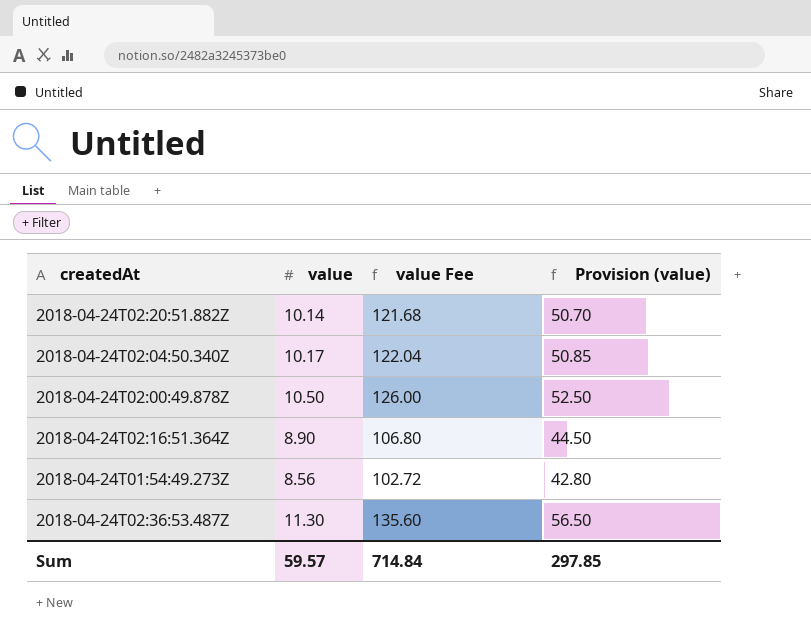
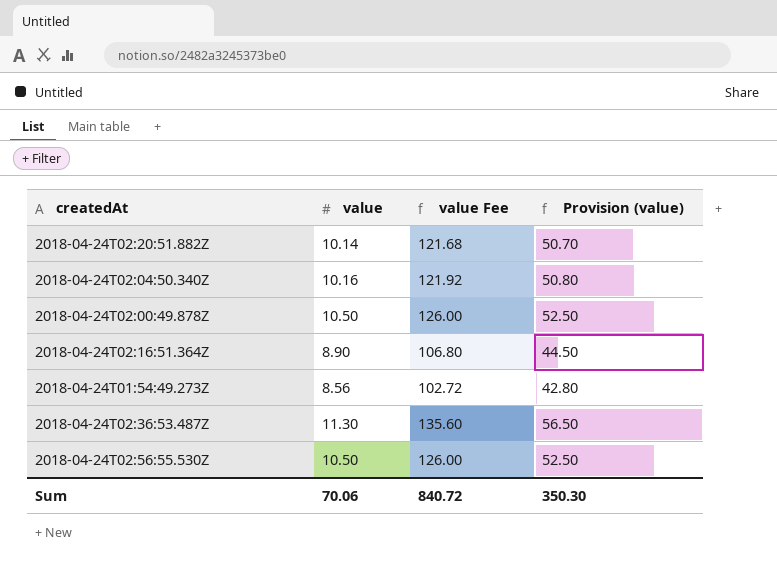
2018-04-24T02:04:50.340Z | value: 10.17 -> 10.16
2018-04-24T02:04:50.340Z | value Fee: 122.04 -> 121.92
2018-04-24T02:04:50.340Z | Provision (value): 50.85 -> 50.80
row 2018-04-24T02:56:55.530Z: none -> 10.50 | 126.00 | 52.50
Sum | value: 59.57 -> 70.06
Sum | value Fee: 714.84 -> 840.72
Sum | Provision (value): 297.85 -> 350.30

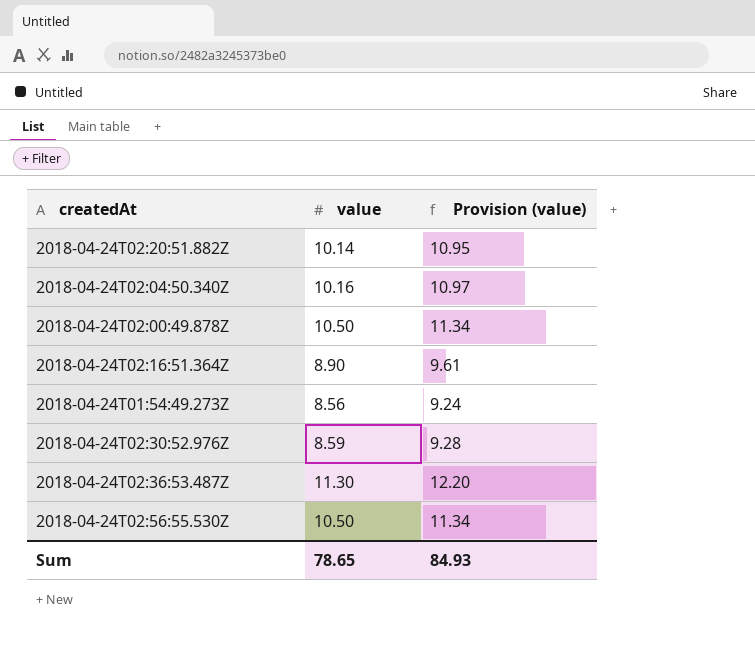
column value Fee | formula: [value] * 12 -> none
column Provision (value) | formula: [value] * 5 -> [value] * 1.08
row 2018-04-24T02:30:52.976Z: none -> 8.59 | 9.28
Sum | value: 70.06 -> 78.65
Sum | Provision (value): 350.30 -> 84.93

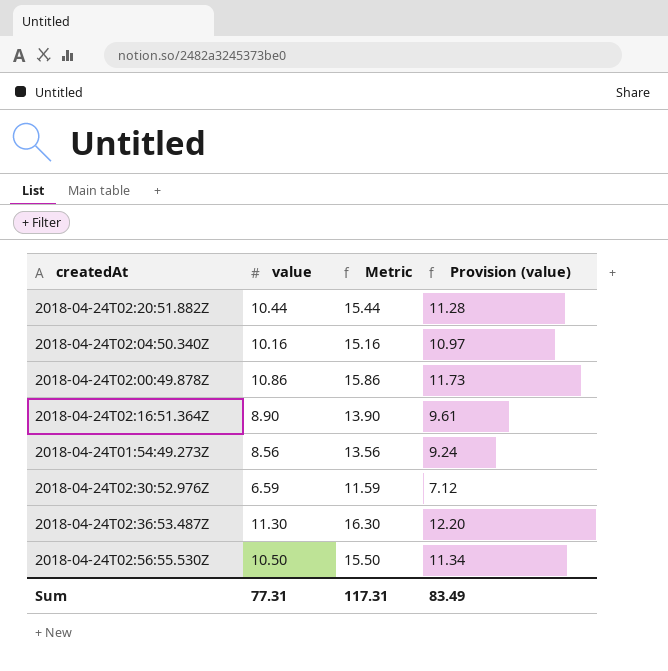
column Metric | formula: none -> [value] + 5
2018-04-24T02:20:51.882Z | value: 10.14 -> 10.44
2018-04-24T02:20:51.882Z | Provision (value): 10.95 -> 11.28
2018-04-24T02:00:49.878Z | value: 10.50 -> 10.86
2018-04-24T02:00:49.878Z | Provision (value): 11.34 -> 11.73
2018-04-24T02:30:52.976Z | value: 8.59 -> 6.59
2018-04-24T02:30:52.976Z | Provision (value): 9.28 -> 7.12
Sum | value: 78.65 -> 77.31
Sum | Provision (value): 84.93 -> 83.49

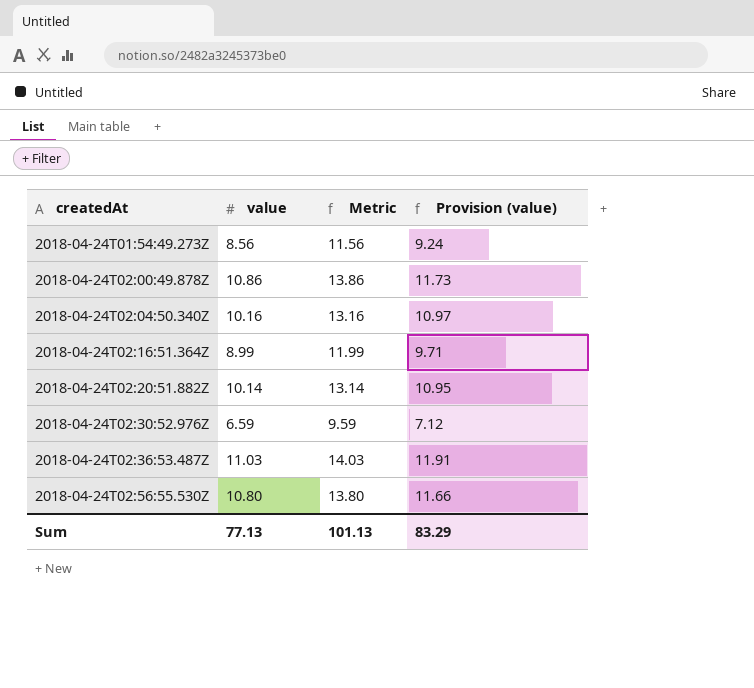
row order: none -> createdAt ascending
column Metric | formula: [value] + 5 -> [value] + 3
2018-04-24T02:16:51.364Z | value: 8.90 -> 8.99
2018-04-24T02:16:51.364Z | Provision (value): 9.61 -> 9.71
2018-04-24T02:20:51.882Z | value: 10.44 -> 10.14
2018-04-24T02:20:51.882Z | Provision (value): 11.28 -> 10.95
2018-04-24T02:36:53.487Z | value: 11.30 -> 11.03
2018-04-24T02:36:53.487Z | Provision (value): 12.20 -> 11.91
2018-04-24T02:56:55.530Z | value: 10.50 -> 10.80
2018-04-24T02:56:55.530Z | Provision (value): 11.34 -> 11.66
Sum | value: 77.31 -> 77.13
Sum | Metric: 117.31 -> 101.13
Sum | Provision (value): 83.49 -> 83.29

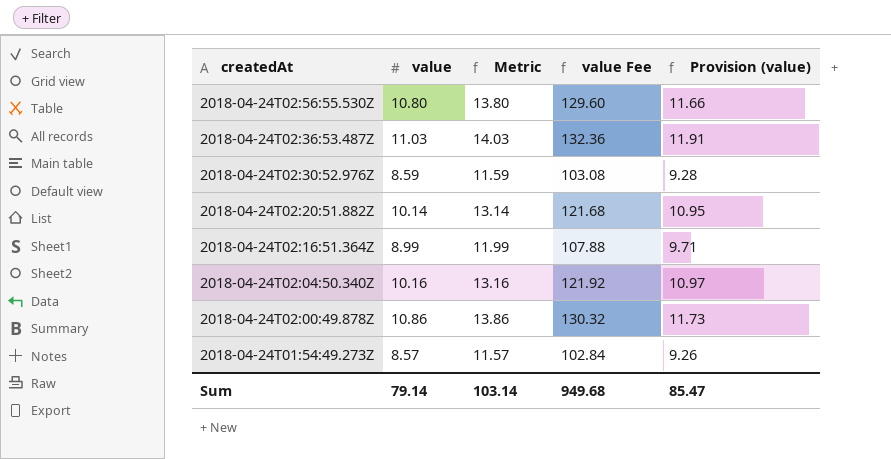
row order: createdAt ascending -> createdAt descending
column value Fee | formula: none -> [value] * 12
2018-04-24T02:30:52.976Z | value: 6.59 -> 8.59
2018-04-24T02:30:52.976Z | Metric: 9.59 -> 11.59
2018-04-24T02:30:52.976Z | Provision (value): 7.12 -> 9.28
2018-04-24T01:54:49.273Z | value: 8.56 -> 8.57
2018-04-24T01:54:49.273Z | Metric: 11.56 -> 11.57
2018-04-24T01:54:49.273Z | Provision (value): 9.24 -> 9.26
Sum | value: 77.13 -> 79.14
Sum | Metric: 101.13 -> 103.14
Sum | Provision (value): 83.29 -> 85.47

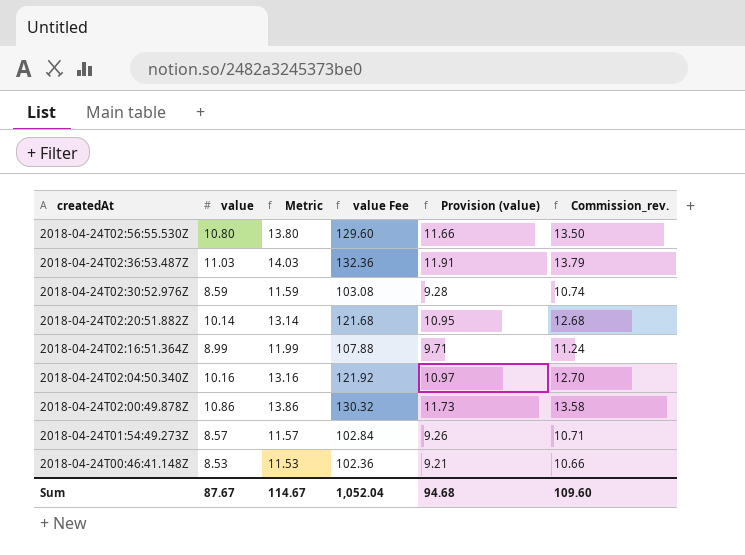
column Commission_rev. | formula: none -> [value] * 1.25
row 2018-04-24T00:46:41.148Z: none -> 8.53 | 11.53 | 102.36 | 9.21 | 10.66
Sum | value: 79.14 -> 87.67
Sum | Metric: 103.14 -> 114.67
Sum | value Fee: 949.68 -> 1,052.04
Sum | Provision (value): 85.47 -> 94.68

